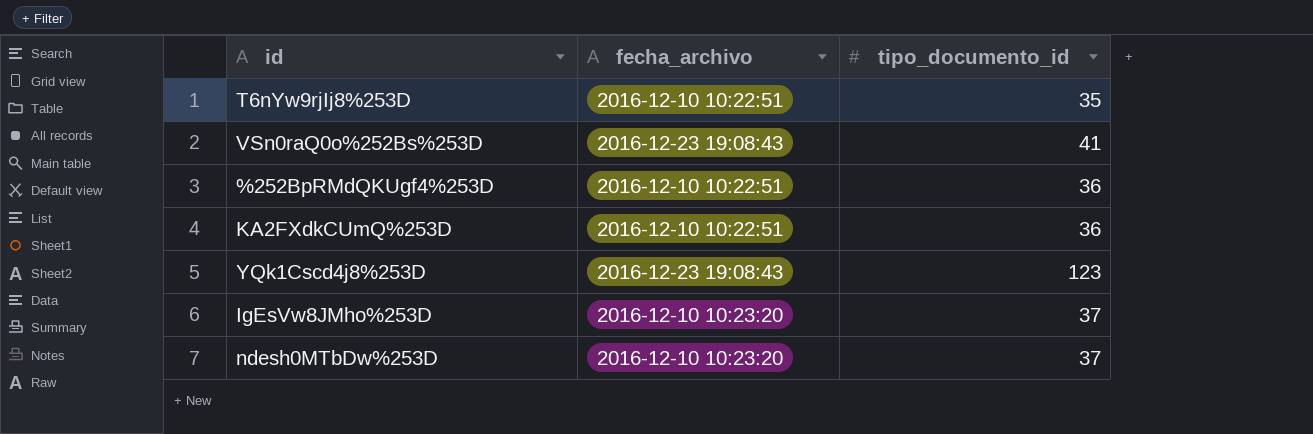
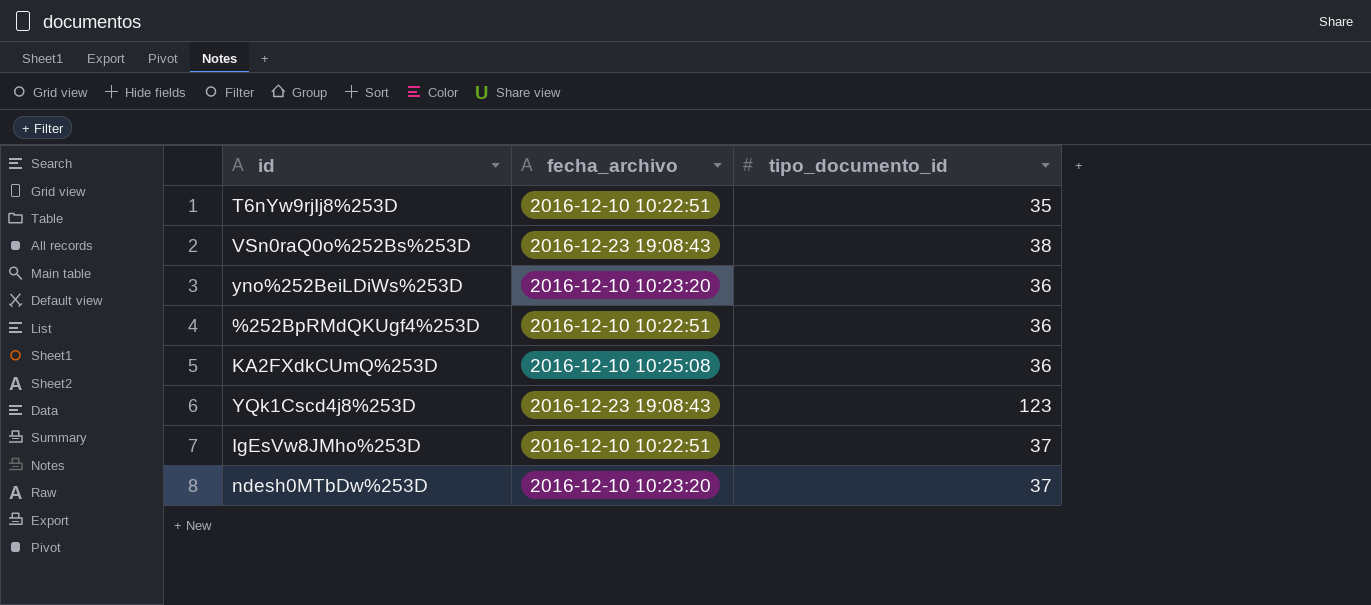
VSn0raQ0o%252Bs%253D | tipo_documento_id: 41 -> 38
row yno%252BeiLDiWs%253D: none -> 2016-12-10 10:23:20 | 36
KA2FXdkCUmQ%253D | fecha_archivo: 2016-12-10 10:22:51 -> 2016-12-10 10:25:08
IgEsVw8JMho%253D | fecha_archivo: 2016-12-10 10:23:20 -> 2016-12-10 10:22:51

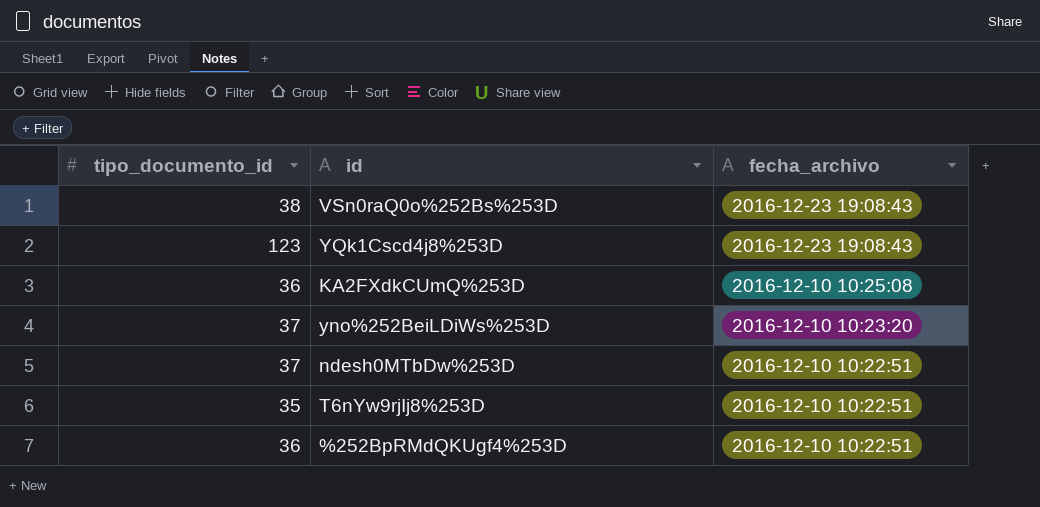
row order: none -> fecha_archivo descending
column tipo_documento_id | position: 3 -> 1
row IgEsVw8JMho%253D: 2016-12-10 10:22:51 | 37 -> none
yno%252BeiLDiWs%253D | tipo_documento_id: 36 -> 37
ndesh0MTbDw%253D | fecha_archivo: 2016-12-10 10:23:20 -> 2016-12-10 10:22:51

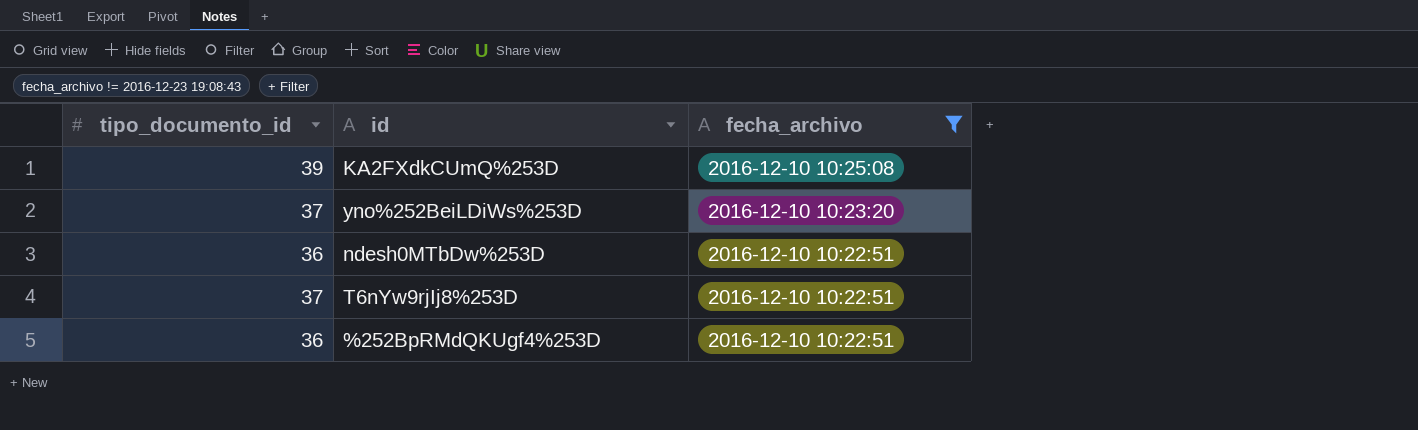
filter: none -> fecha_archivo != 2016-12-23 19:08:43
KA2FXdkCUmQ%253D | tipo_documento_id: 36 -> 39
ndesh0MTbDw%253D | tipo_documento_id: 37 -> 36
T6nYw9rjIj8%253D | tipo_documento_id: 35 -> 37

